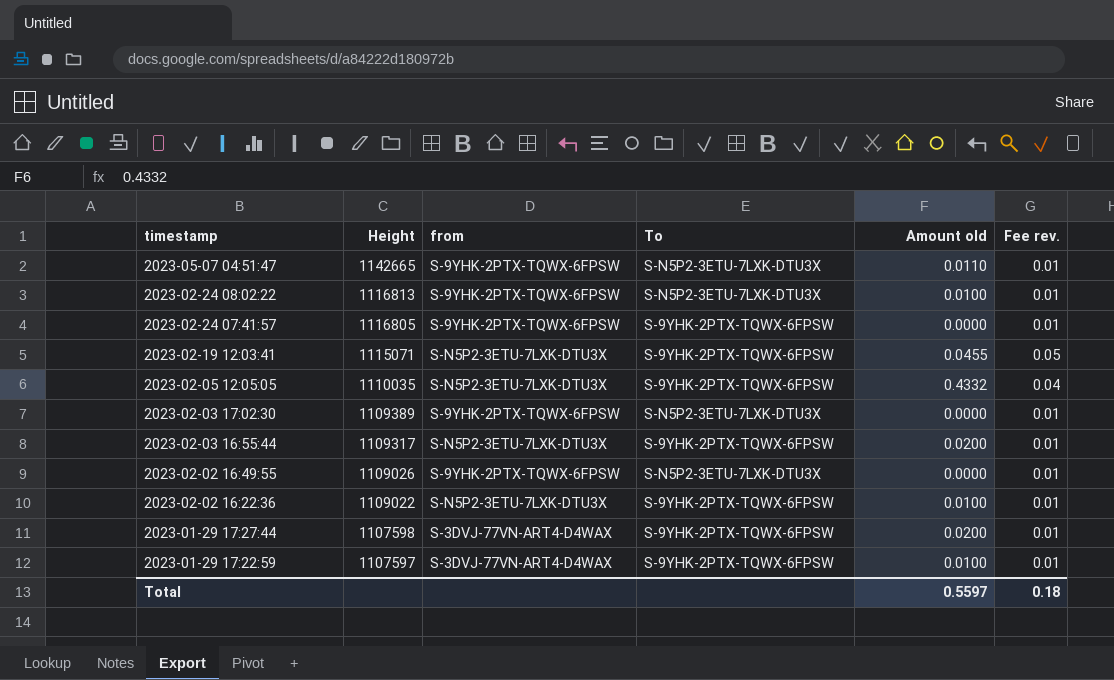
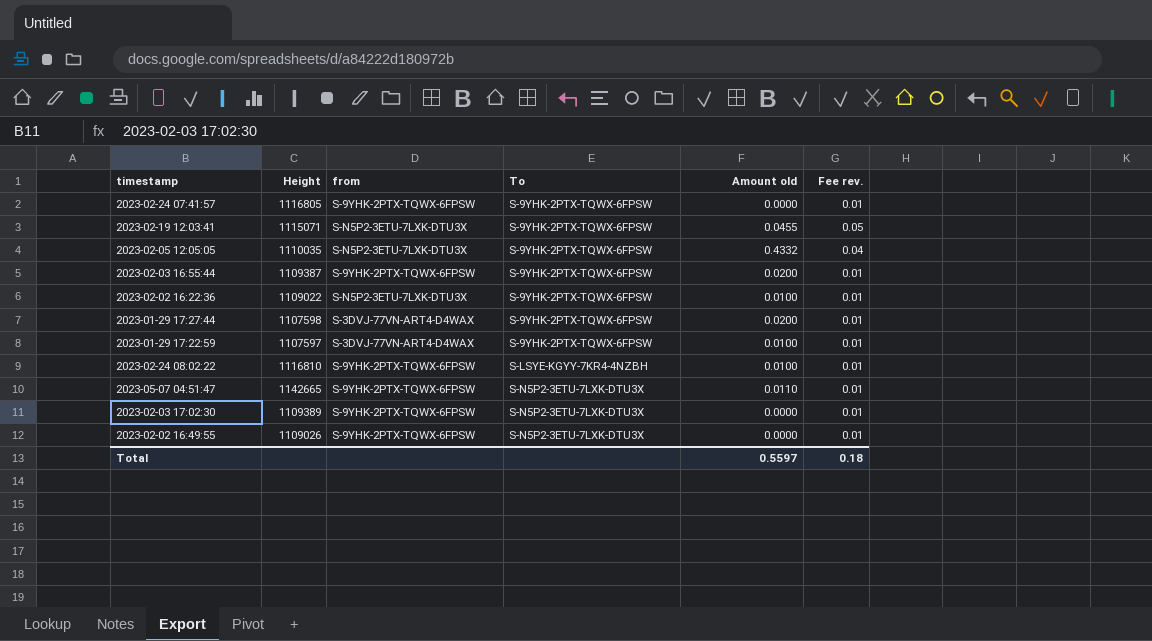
row order: timestamp descending -> To ascending
2023-02-03 16:55:44 | Height: 1109317 -> 1109387
2023-02-03 16:55:44 | from: S-N5P2-3ETU-7LXK-DTU3X -> S-9YHK-2PTX-TQWX-6FPSW
2023-02-24 08:02:22 | Height: 1116813 -> 1116810
2023-02-24 08:02:22 | To: S-N5P2-3ETU-7LXK-DTU3X -> S-LSYE-KGYY-7KR4-4NZBH

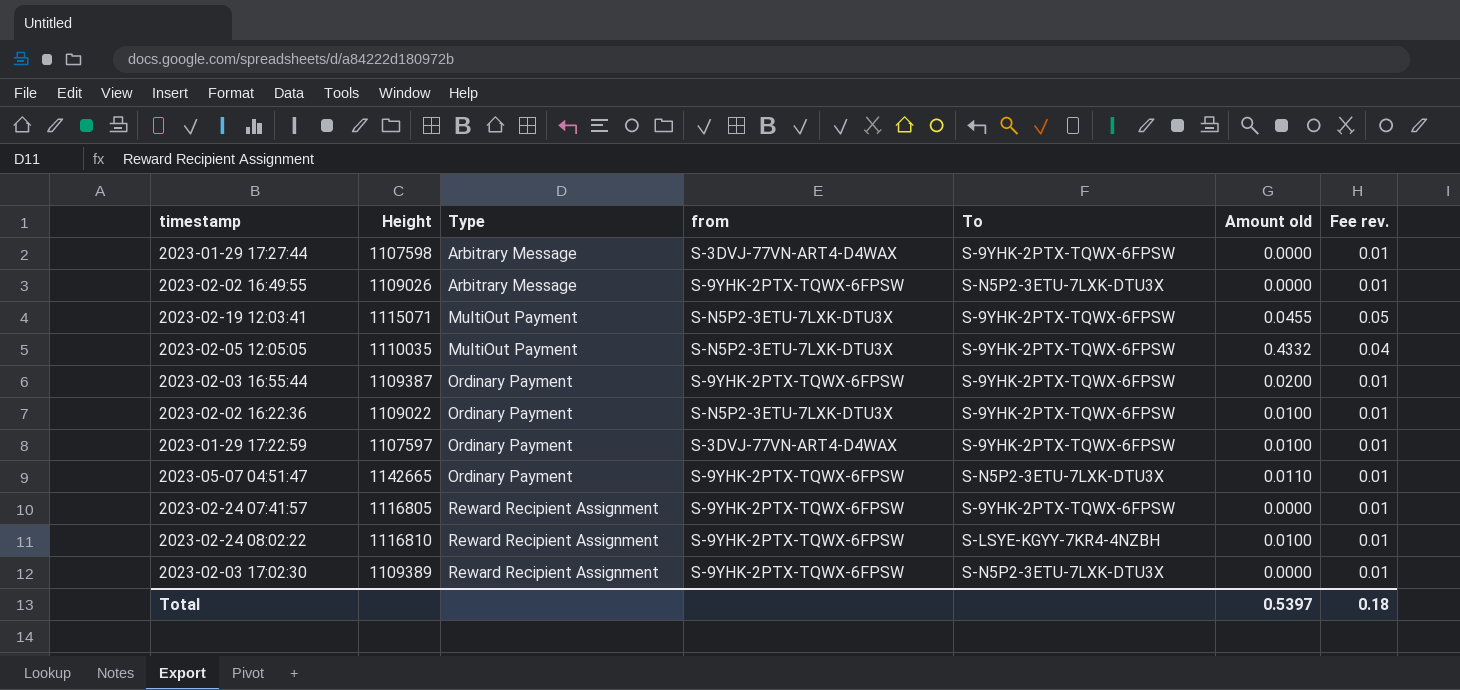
row order: To ascending -> Type ascending
column Type | position: none -> 3
2023-01-29 17:27:44 | Amount old: 0.0200 -> 0.0000
Total | Amount old: 0.5597 -> 0.5397

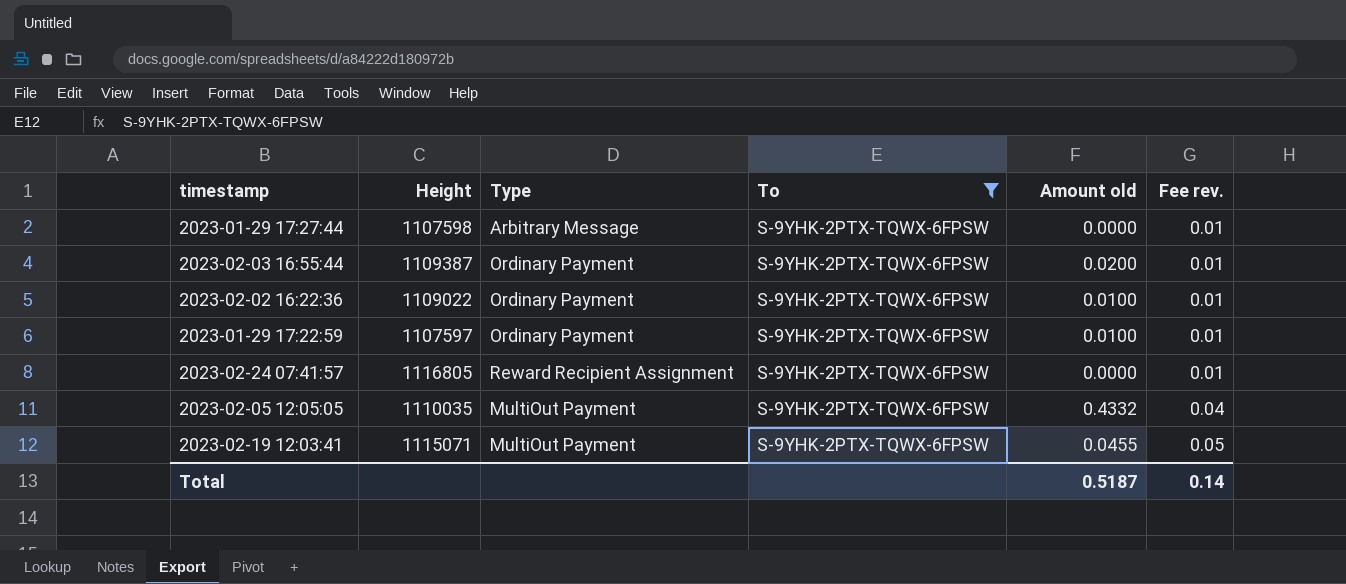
filter: none -> To = S-9YHK-2PTX-TQWX-6FPSW
row order: Type ascending -> Fee rev. ascending
column from | position: 4 -> none
Total | Amount old: 0.5397 -> 0.5187
Total | Fee rev.: 0.18 -> 0.14

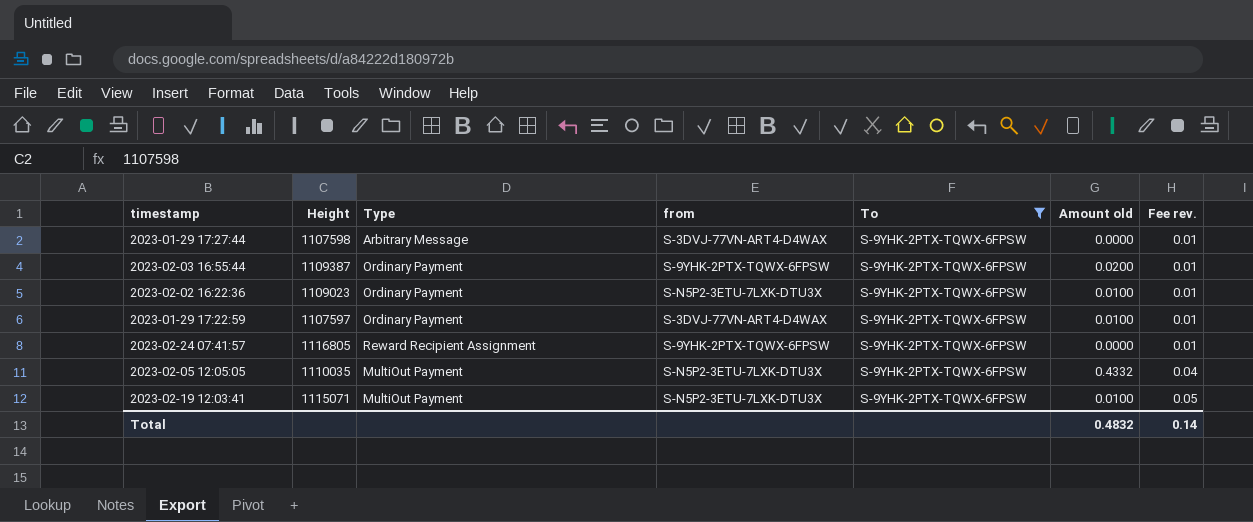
column from | position: none -> 4
2023-02-02 16:22:36 | Height: 1109022 -> 1109023
2023-02-19 12:03:41 | Amount old: 0.0455 -> 0.0100
Total | Amount old: 0.5187 -> 0.4832

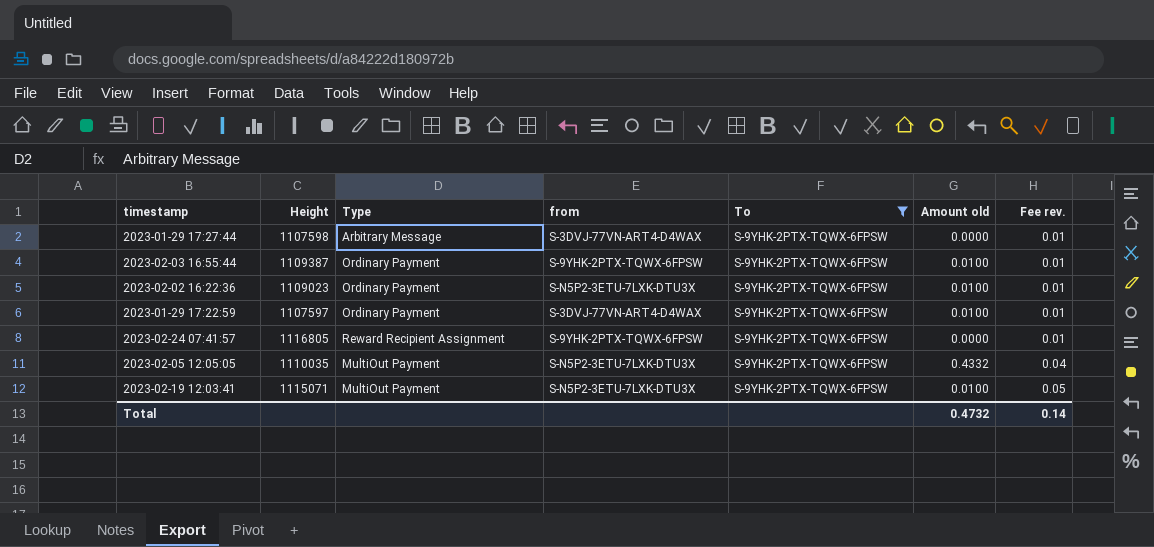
2023-02-03 16:55:44 | Amount old: 0.0200 -> 0.0100
Total | Amount old: 0.4832 -> 0.4732

